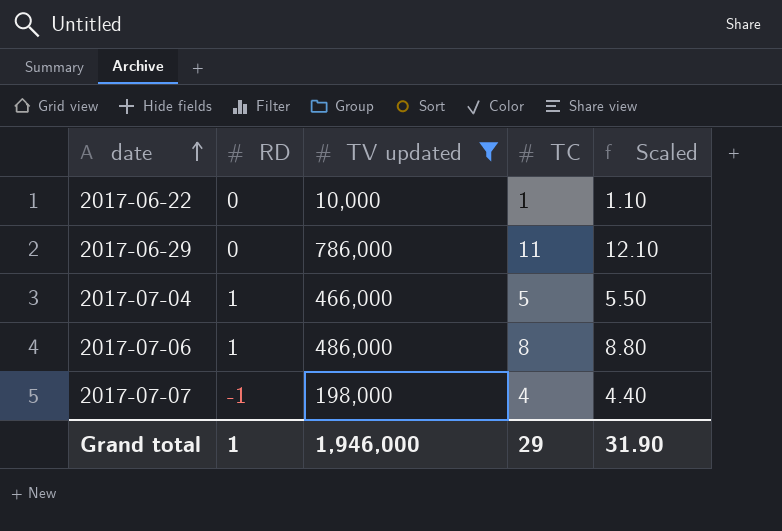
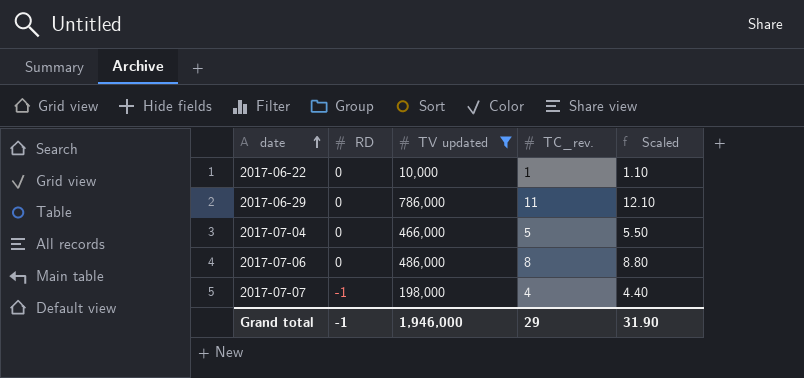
column name: TC -> TC_rev.
2017-07-04 | RD: 1 -> 0
2017-07-06 | RD: 1 -> 0
Grand total | RD: 1 -> -1

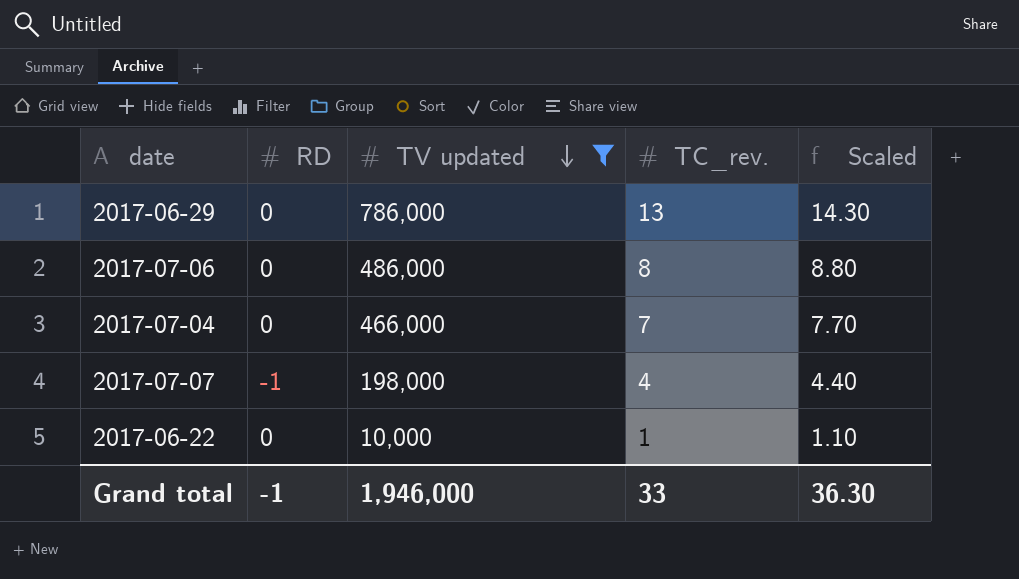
row order: date ascending -> TV updated descending
2017-06-29 | TC_rev.: 11 -> 13
2017-06-29 | Scaled: 12.10 -> 14.30
2017-07-04 | TC_rev.: 5 -> 7
2017-07-04 | Scaled: 5.50 -> 7.70
Grand total | TC_rev.: 29 -> 33
Grand total | Scaled: 31.90 -> 36.30

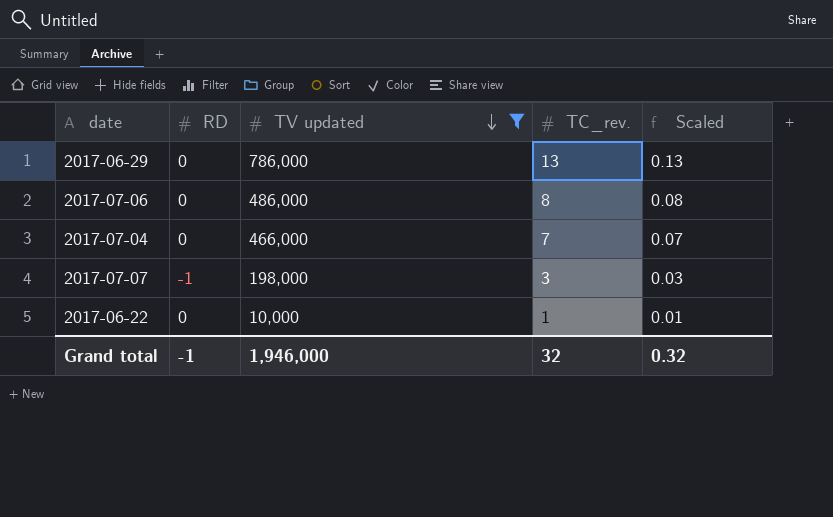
column Scaled | formula: [TC_rev.] * 1.1 -> [TC_rev.] * 0.01
2017-07-07 | TC_rev.: 4 -> 3
Grand total | TC_rev.: 33 -> 32
Grand total | Scaled: 36.30 -> 0.32

